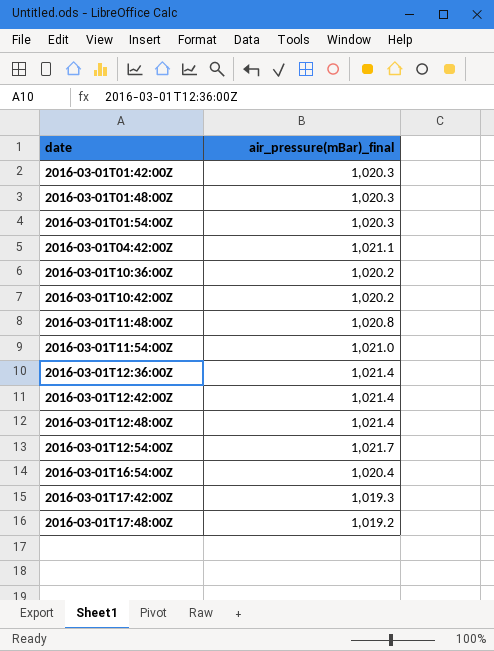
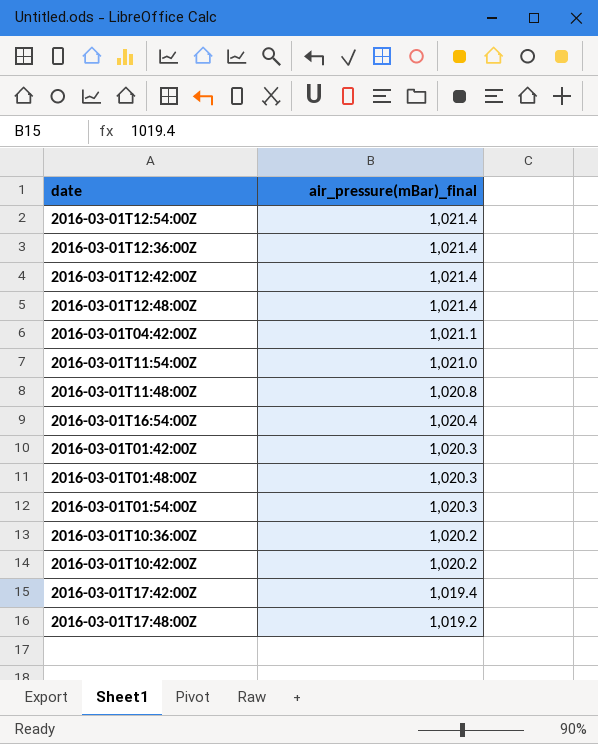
row order: date ascending -> air_pressure(mBar)_final descending
2016-03-01T12:54:00Z | air_pressure(mBar)_final: 1,021.7 -> 1,021.4
2016-03-01T17:42:00Z | air_pressure(mBar)_final: 1,019.3 -> 1,019.4

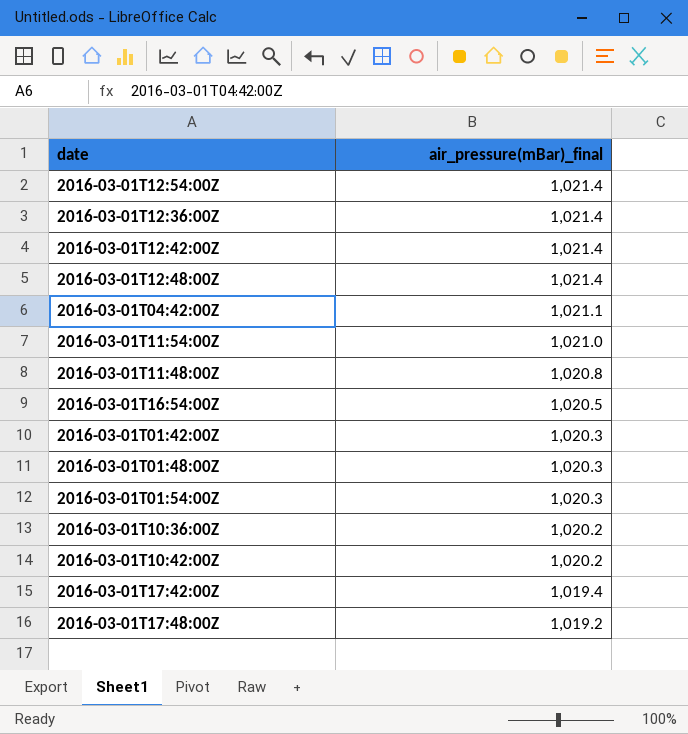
2016-03-01T16:54:00Z | air_pressure(mBar)_final: 1,020.4 -> 1,020.5

